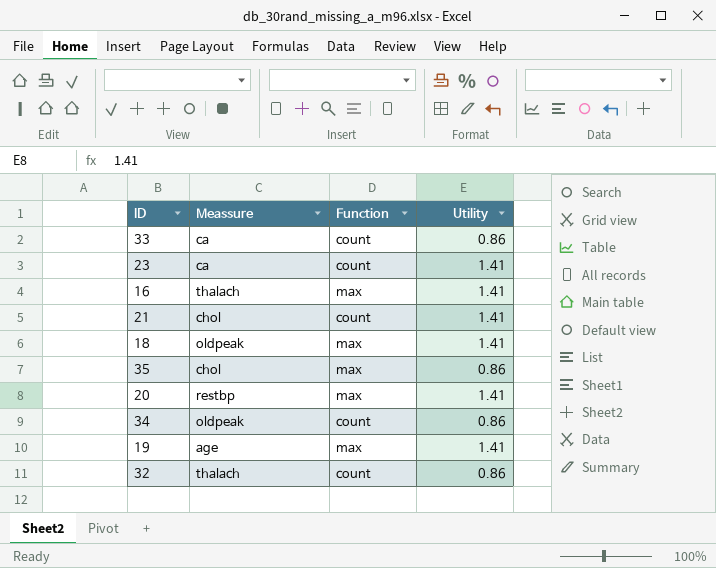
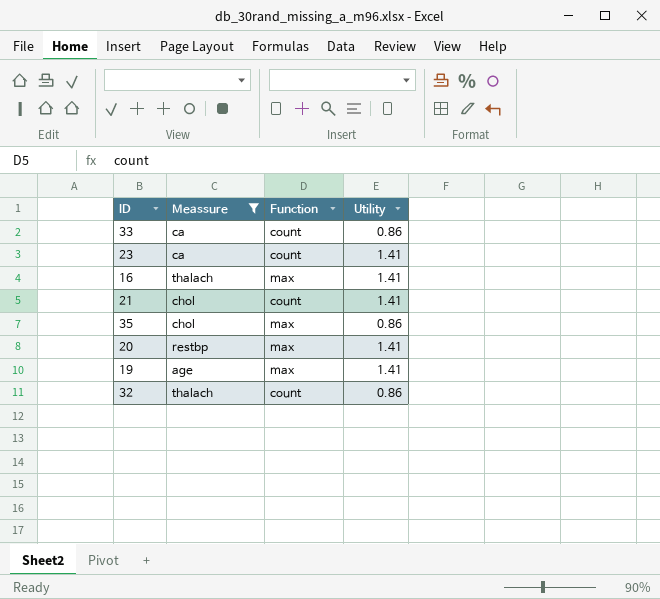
filter: none -> Meassure != oldpeak

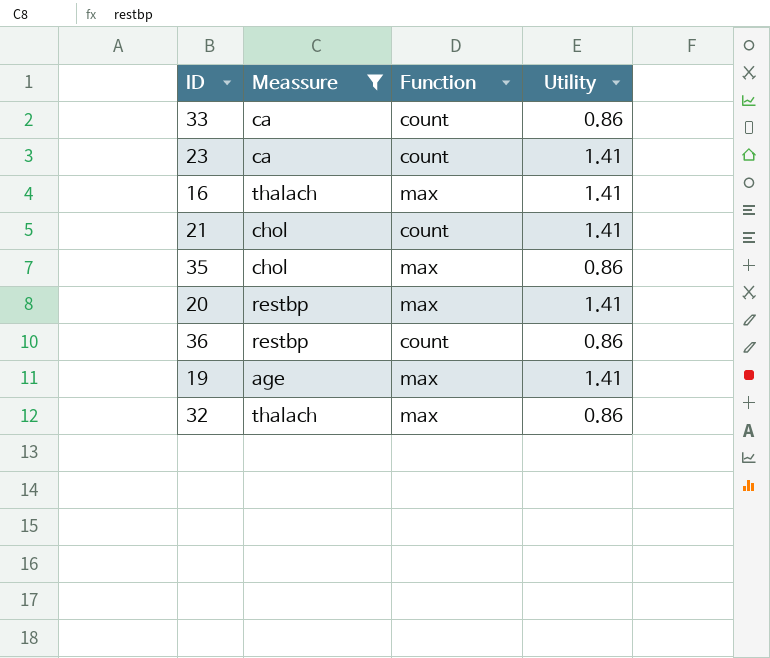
row 36: none -> restbp | count | 0.86
32 | Function: count -> max

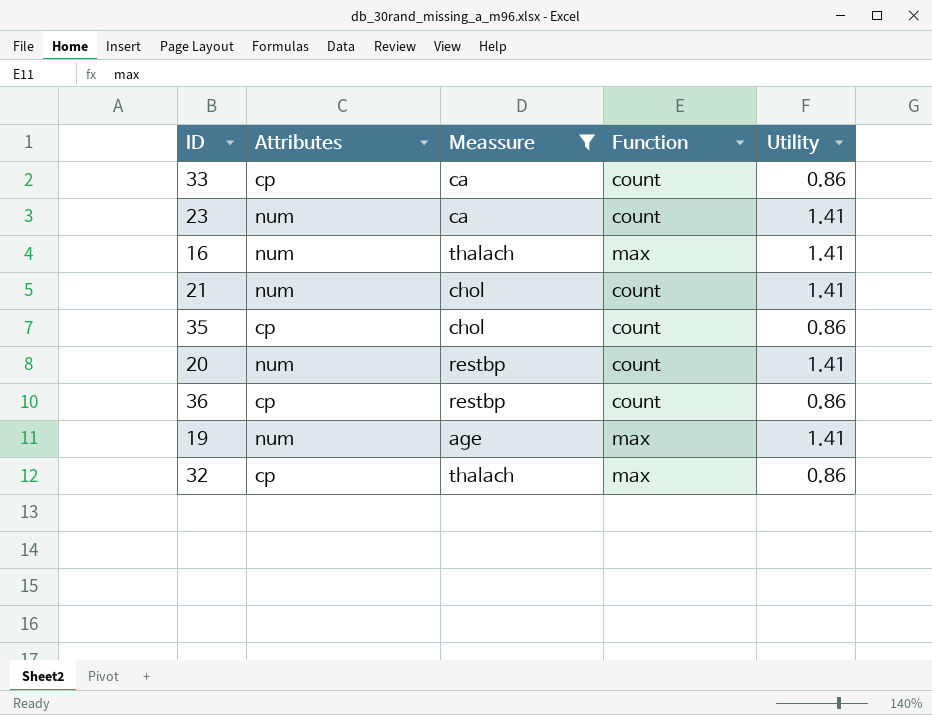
column Attributes | position: none -> 2
35 | Function: max -> count
20 | Function: max -> count

